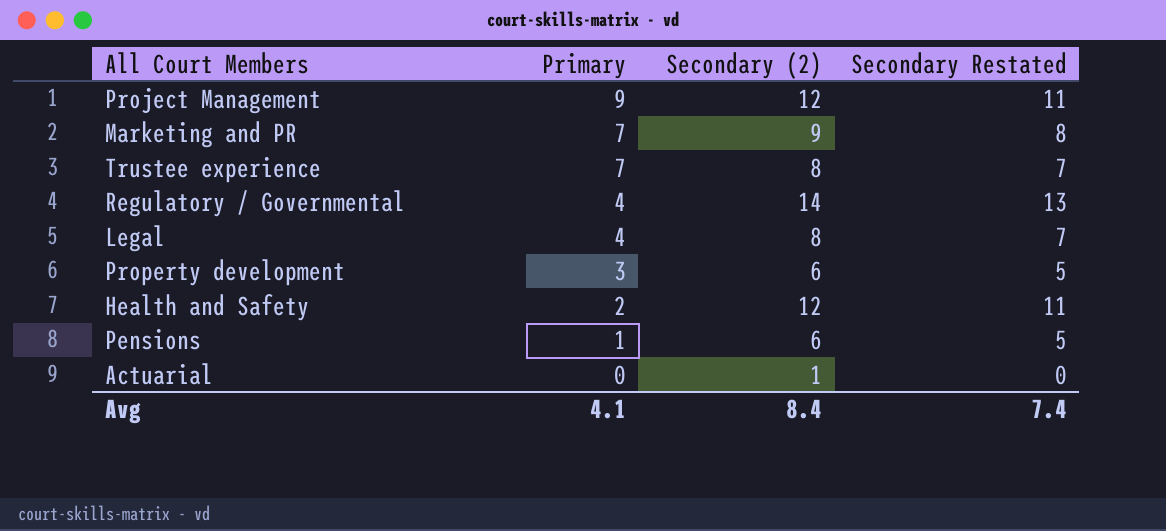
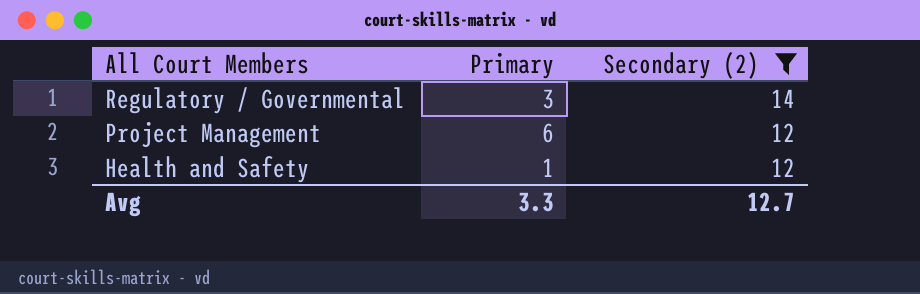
filter: none -> Secondary (2) >= 12
row order: Primary descending -> All Court Members descending
column Secondary Restated | formula: [Secondary (2)] - 1 -> none
Regulatory / Governmental | Primary: 4 -> 3
Project Management | Primary: 9 -> 6
Health and Safety | Primary: 2 -> 1
Avg | Primary: 4.1 -> 3.3
Avg | Secondary (2): 8.4 -> 12.7

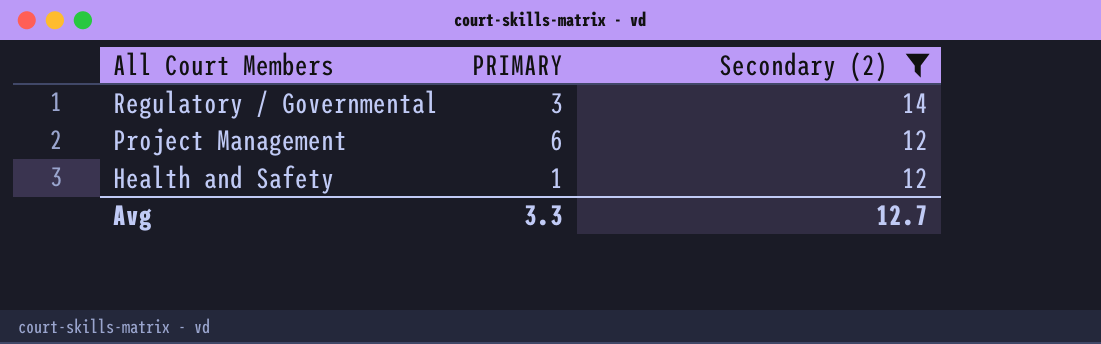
column name: Primary -> PRIMARY

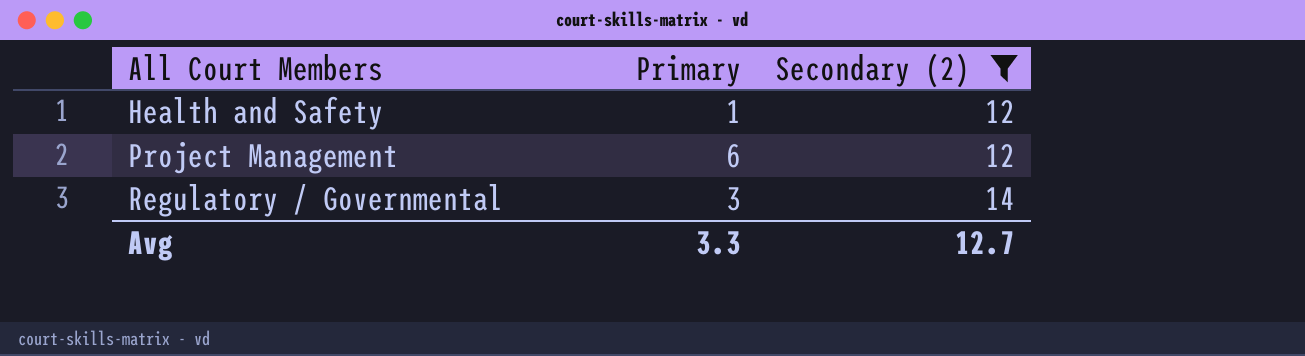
row order: All Court Members descending -> All Court Members ascending
column name: PRIMARY -> Primary

